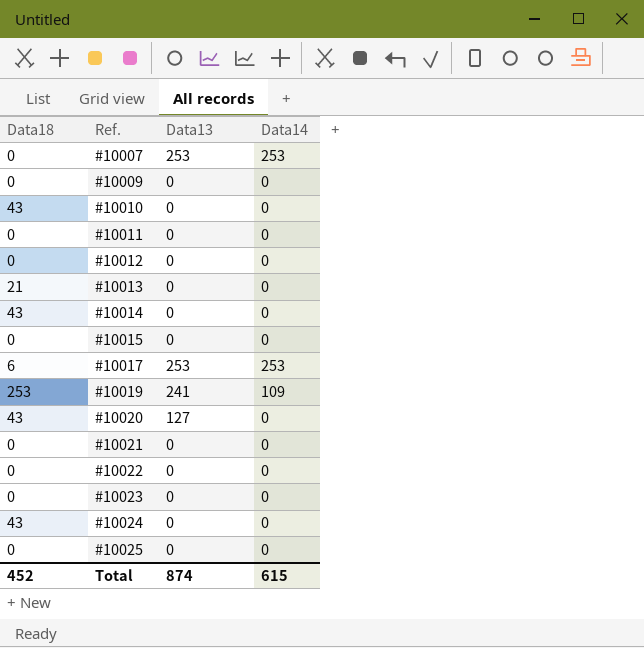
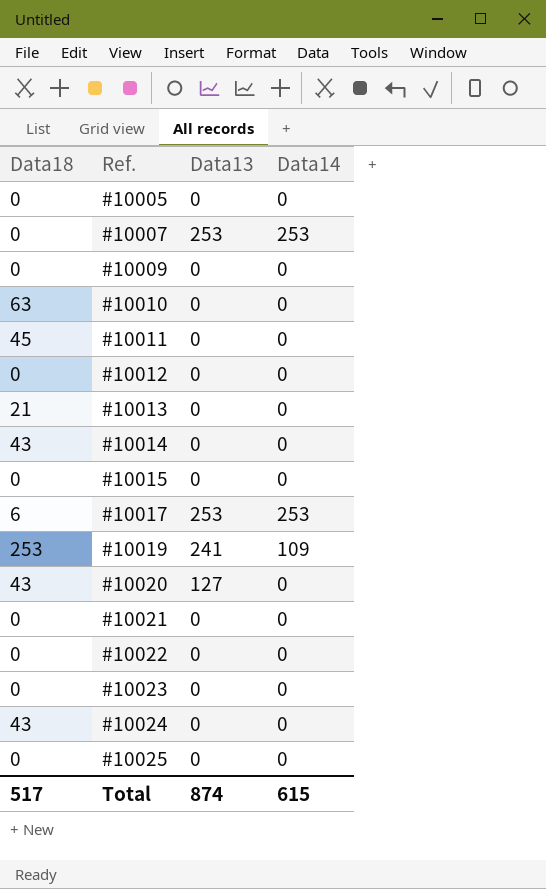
row #10005: none -> 0 | 0 | 0
#10010 | Data18: 43 -> 63
#10011 | Data18: 0 -> 45
Total | Data18: 452 -> 517

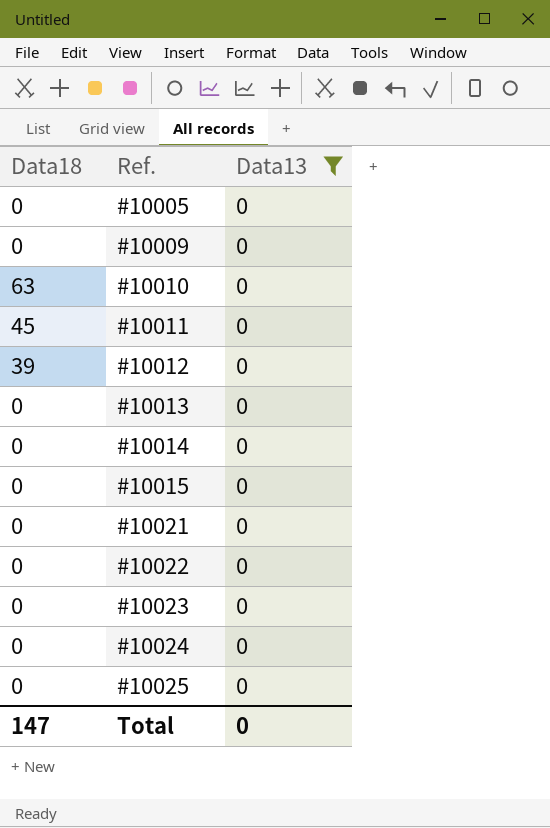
filter: none -> Data13 = 0
column Data14 | position: 4 -> none
#10012 | Data18: 0 -> 39
#10013 | Data18: 21 -> 0
#10014 | Data18: 43 -> 0
#10024 | Data18: 43 -> 0
Total | Data18: 517 -> 147
Total | Data13: 874 -> 0

